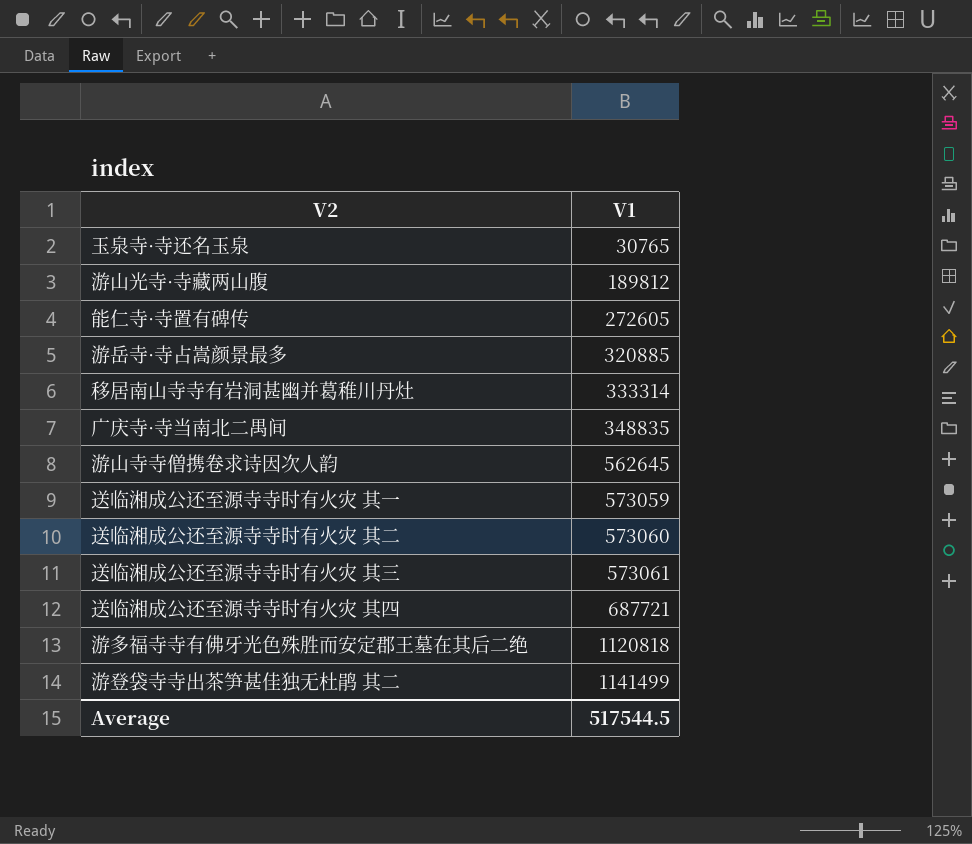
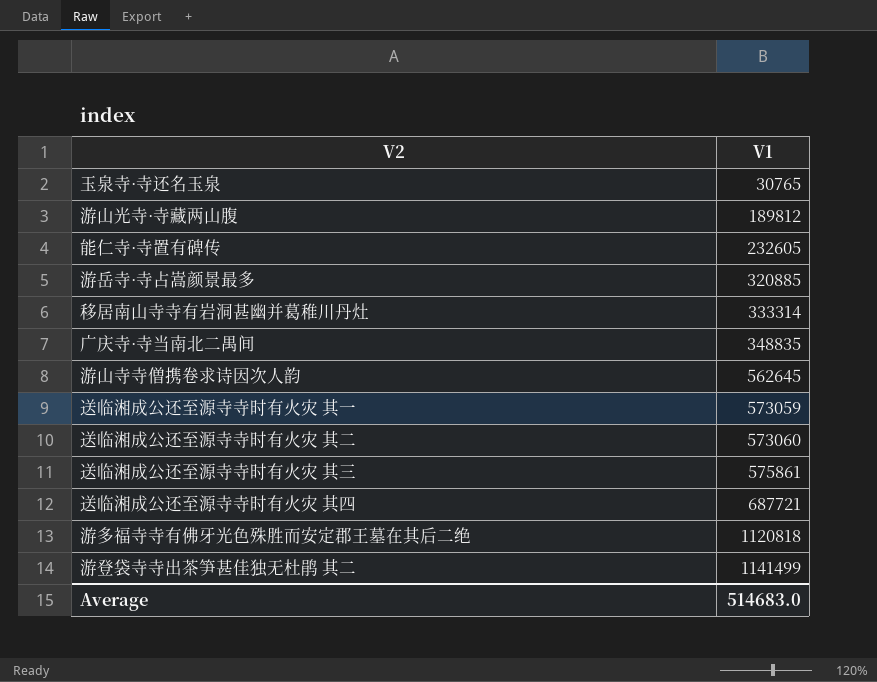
能仁寺·寺置有碑传 | V1: 272605 -> 232605
送临湘成公还至源寺寺时有火灾 其三 | V1: 573061 -> 575861
Average | V1: 517544.5 -> 514683.0

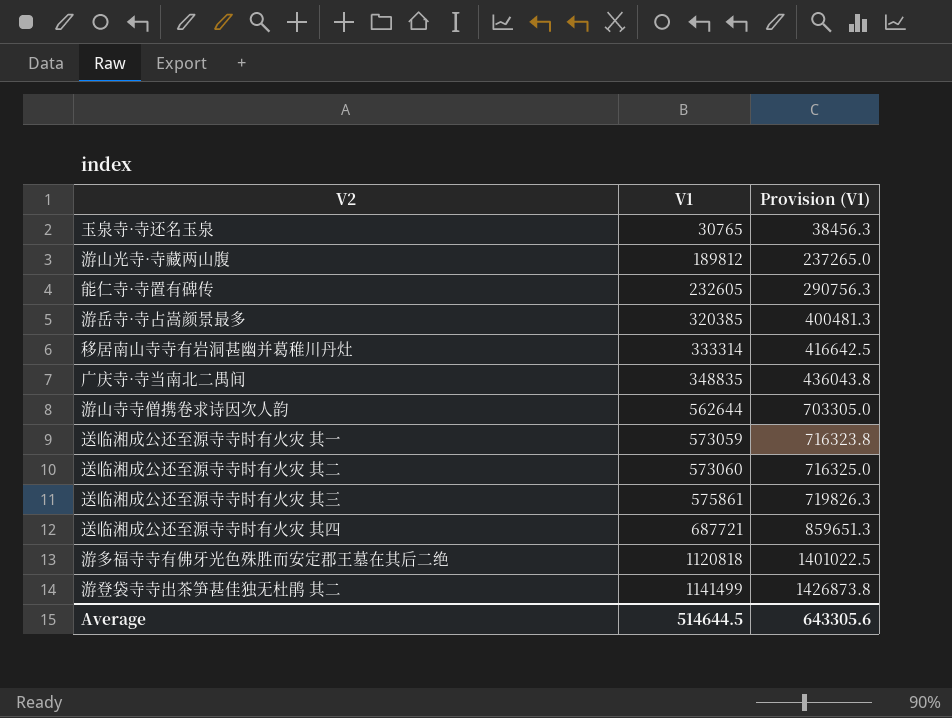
column Provision (V1) | formula: none -> [V1] * 1.25
游岳寺·寺占嵩颜景最多 | V1: 320885 -> 320385
游山寺寺僧携卷求诗因次人韵 | V1: 562645 -> 562644
Average | V1: 514683.0 -> 514644.5

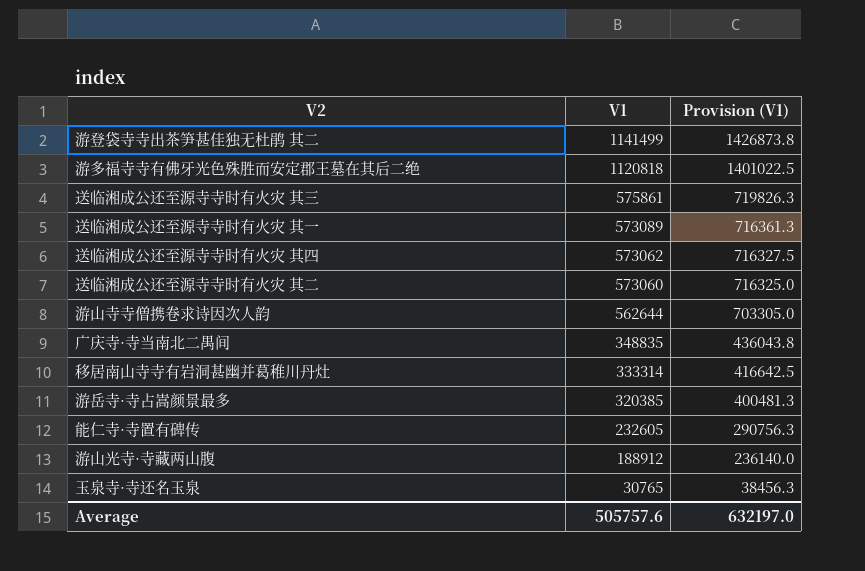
row order: V1 ascending -> V1 descending
送临湘成公还至源寺寺时有火灾 其一 | V1: 573059 -> 573089
送临湘成公还至源寺寺时有火灾 其一 | Provision (V1): 716323.8 -> 716361.3
送临湘成公还至源寺寺时有火灾 其四 | V1: 687721 -> 573062
送临湘成公还至源寺寺时有火灾 其四 | Provision (V1): 859651.3 -> 716327.5
游山光寺·寺藏两山腹 | V1: 189812 -> 188912
游山光寺·寺藏两山腹 | Provision (V1): 237265.0 -> 236140.0
Average | V1: 514644.5 -> 505757.6
Average | Provision (V1): 643305.6 -> 632197.0

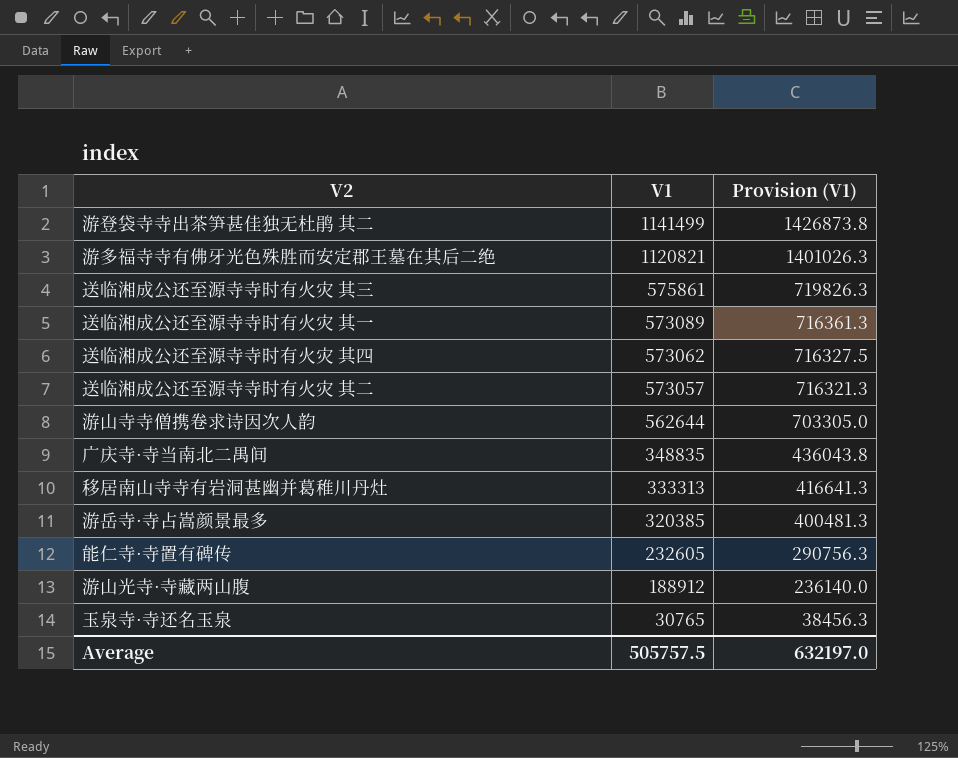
游多福寺寺有佛牙光色殊胜而安定郡王墓在其后二绝 | V1: 1120818 -> 1120821
游多福寺寺有佛牙光色殊胜而安定郡王墓在其后二绝 | Provision (V1): 1401022.5 -> 1401026.3
送临湘成公还至源寺寺时有火灾 其二 | V1: 573060 -> 573057
送临湘成公还至源寺寺时有火灾 其二 | Provision (V1): 716325.0 -> 716321.3
移居南山寺寺有岩洞甚幽并葛稚川丹灶 | V1: 333314 -> 333313
移居南山寺寺有岩洞甚幽并葛稚川丹灶 | Provision (V1): 416642.5 -> 416641.3
Average | V1: 505757.6 -> 505757.5

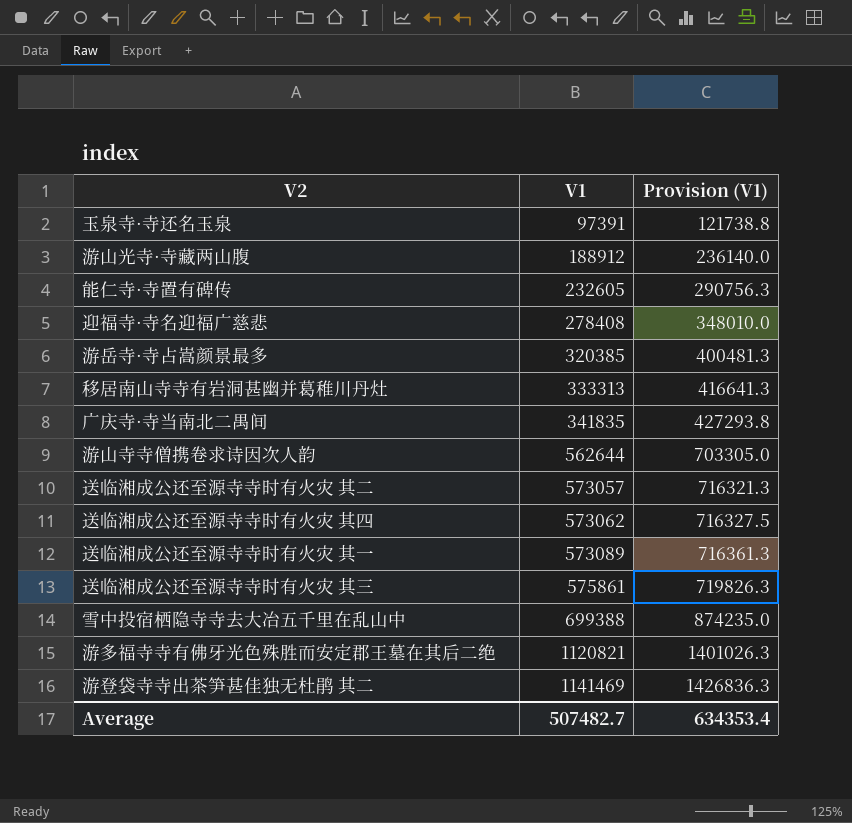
row order: V1 descending -> V1 ascending
玉泉寺·寺还名玉泉 | V1: 30765 -> 97391
玉泉寺·寺还名玉泉 | Provision (V1): 38456.3 -> 121738.8
row 迎福寺·寺名迎福广慈悲: none -> 278408 | 348010.0
广庆寺·寺当南北二禺间 | V1: 348835 -> 341835
广庆寺·寺当南北二禺间 | Provision (V1): 436043.8 -> 427293.8
row 雪中投宿栖隐寺寺去大冶五千里在乱山中: none -> 699388 | 874235.0
游登袋寺寺出茶笋甚佳独无杜鹃 其二 | V1: 1141499 -> 1141469
游登袋寺寺出茶笋甚佳独无杜鹃 其二 | Provision (V1): 1426873.8 -> 1426836.3
Average | V1: 505757.5 -> 507482.7
Average | Provision (V1): 632197.0 -> 634353.4

